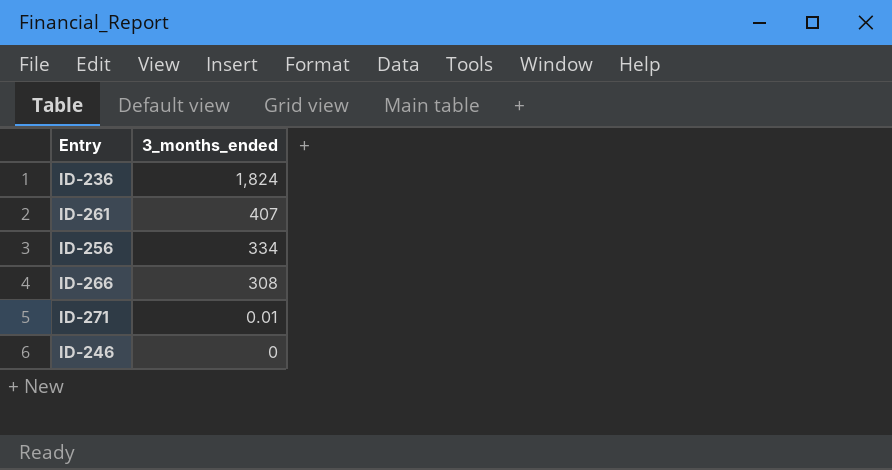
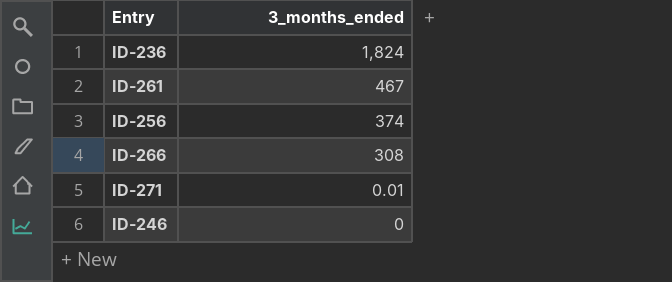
ID-261 | 3_months_ended: 407 -> 467
ID-256 | 3_months_ended: 334 -> 374

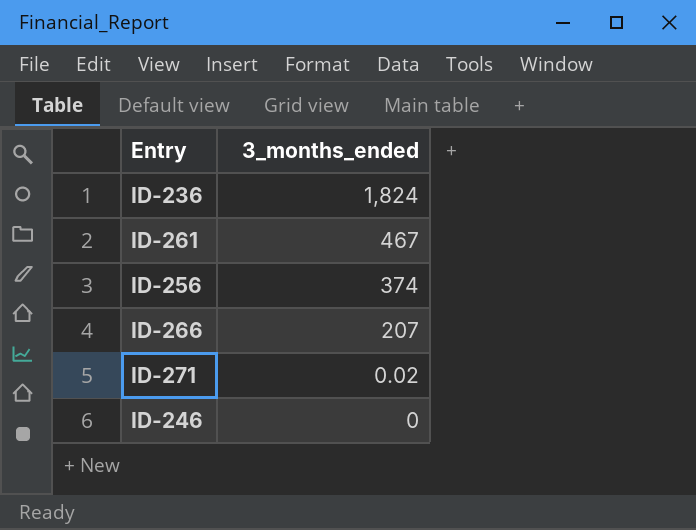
ID-266 | 3_months_ended: 308 -> 207
ID-271 | 3_months_ended: 0.01 -> 0.02

